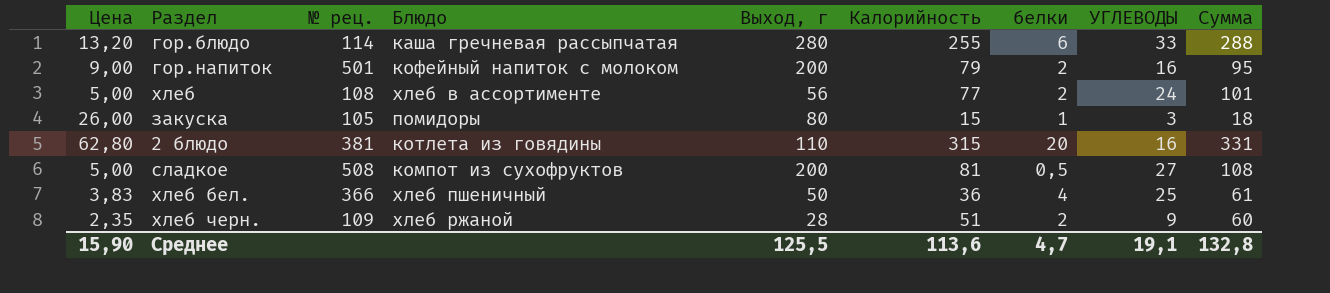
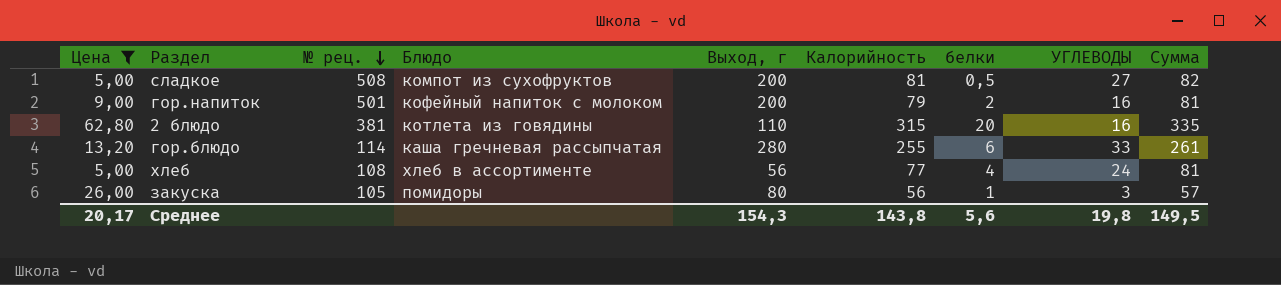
filter: none -> Цена >= 5,00
row order: none -> № рец. descending
column Сумма | formula: [Калорийность] + [УГЛЕВОДЫ] -> [Калорийность] + [белки]
хлеб | белки: 2 -> 4
закуска | Калорийность: 15 -> 56
Среднее | Цена: 15,90 -> 20,17
Среднее | Выход, г: 125,5 -> 154,3
Среднее | Калорийность: 113,6 -> 143,8
Среднее | белки: 4,7 -> 5,6
Среднее | УГЛЕВОДЫ: 19,1 -> 19,8
Среднее | Сумма: 132,8 -> 149,5

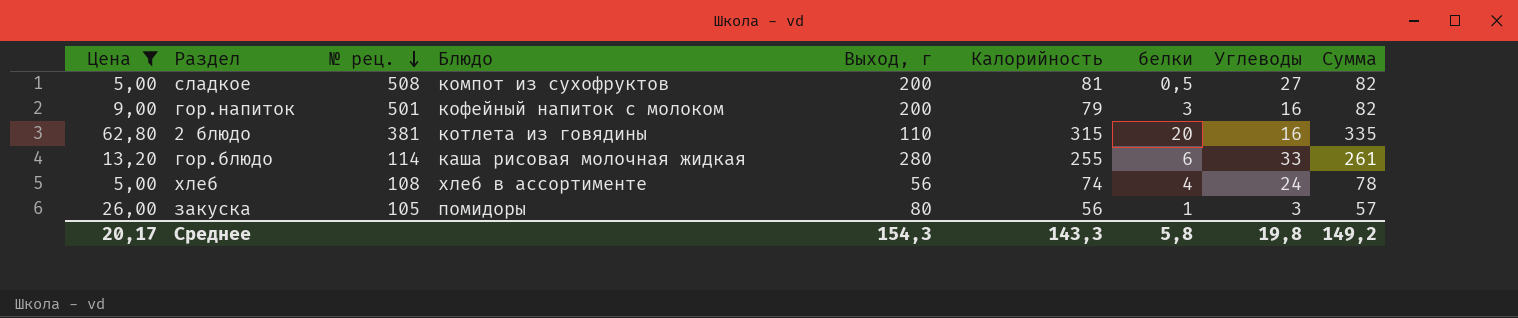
column name: УГЛЕВОДЫ -> Углеводы
гор.напиток | белки: 2 -> 3
гор.напиток | Сумма: 81 -> 82
гор.блюдо | Блюдо: каша гречневая рассыпчатая -> каша рисовая молочная жидкая
хлеб | Калорийность: 77 -> 74
хлеб | Сумма: 81 -> 78
Среднее | Калорийность: 143,8 -> 143,3
Среднее | белки: 5,6 -> 5,8
Среднее | Сумма: 149,5 -> 149,2

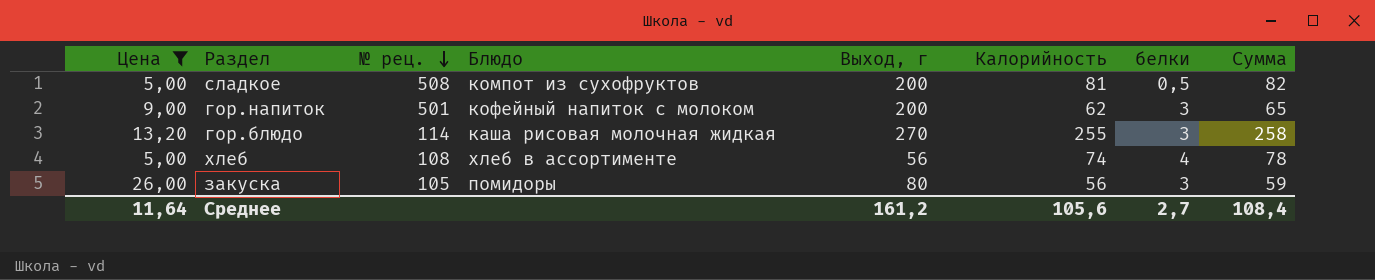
column Углеводы | position: 8 -> none
row 2 блюдо: 62,80 | 381 | котлета из говядины | 110 | 315 | 20 | 16 | 335 -> none
гор.напиток | Калорийность: 79 -> 62
гор.напиток | Сумма: 82 -> 65
гор.блюдо | Выход, г: 280 -> 270
гор.блюдо | белки: 6 -> 3
гор.блюдо | Сумма: 261 -> 258
закуска | белки: 1 -> 3
закуска | Сумма: 57 -> 59
Среднее | Цена: 20,17 -> 11,64
Среднее | Выход, г: 154,3 -> 161,2
Среднее | Калорийность: 143,3 -> 105,6
Среднее | белки: 5,8 -> 2,7
Среднее | Сумма: 149,2 -> 108,4

